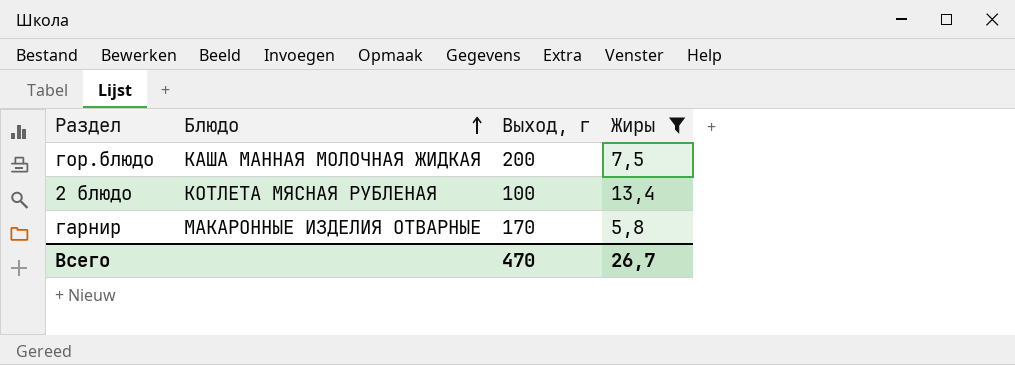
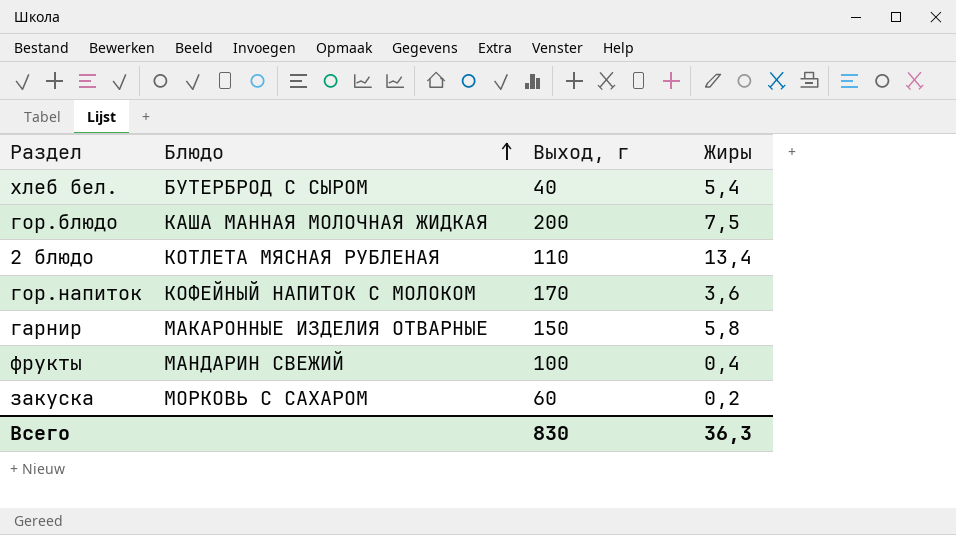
filter: Жиры >= 5,8 -> none
2 блюдо | Выход, г: 100 -> 110
гарнир | Выход, г: 170 -> 150
Всего | Выход, г: 470 -> 830
Всего | Жиры: 26,7 -> 36,3

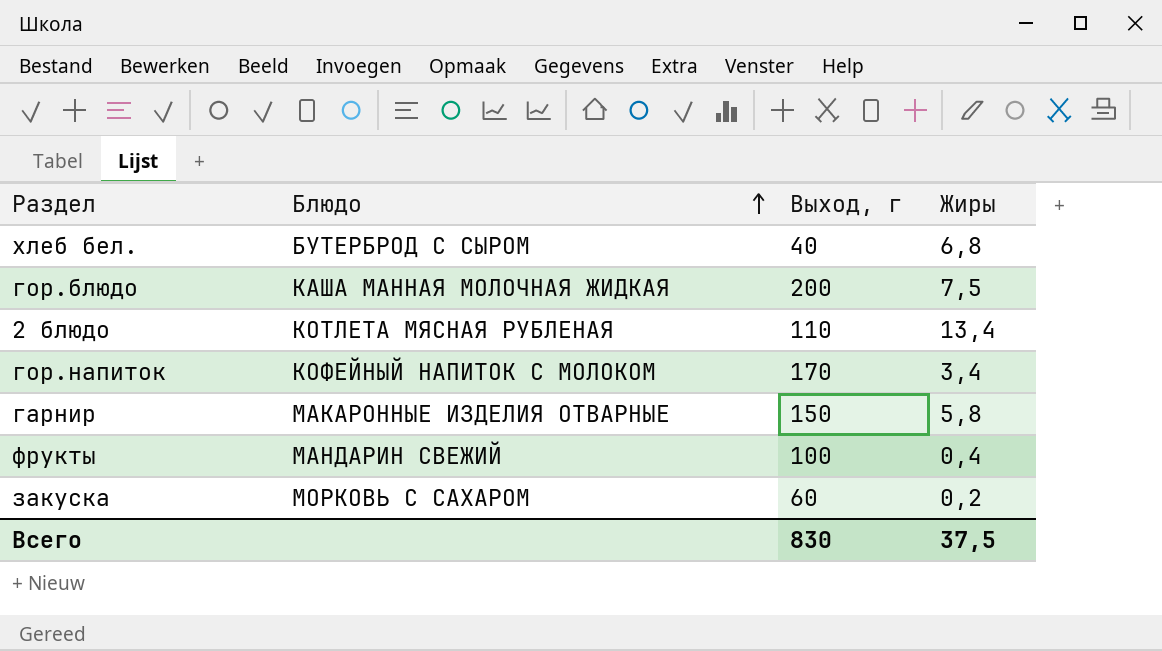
хлеб бел. | Жиры: 5,4 -> 6,8
гор.напиток | Жиры: 3,6 -> 3,4
Всего | Жиры: 36,3 -> 37,5

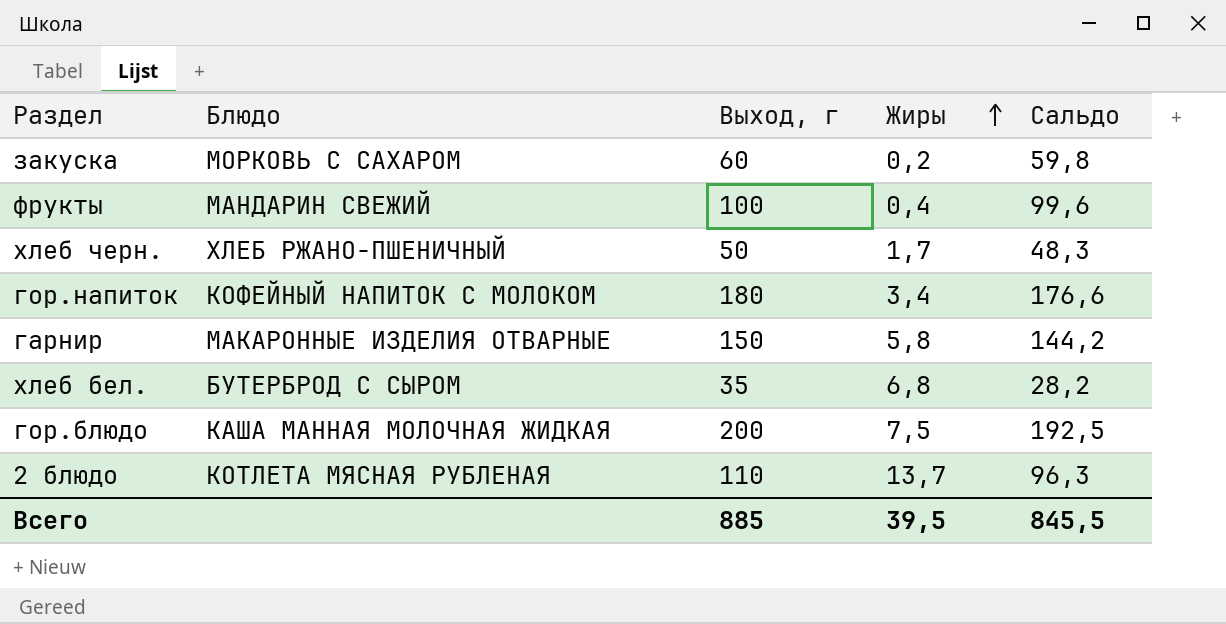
row order: Блюдо ascending -> Жиры ascending
column Сальдо | formula: none -> [Выход, г] - [Жиры]
row хлеб черн.: none -> ХЛЕБ РЖАНО-ПШЕНИЧНЫЙ | 50 | 1,7 | 48,3
гор.напиток | Выход, г: 170 -> 180
хлеб бел. | Выход, г: 40 -> 35
2 блюдо | Жиры: 13,4 -> 13,7
Всего | Выход, г: 830 -> 885
Всего | Жиры: 37,5 -> 39,5

